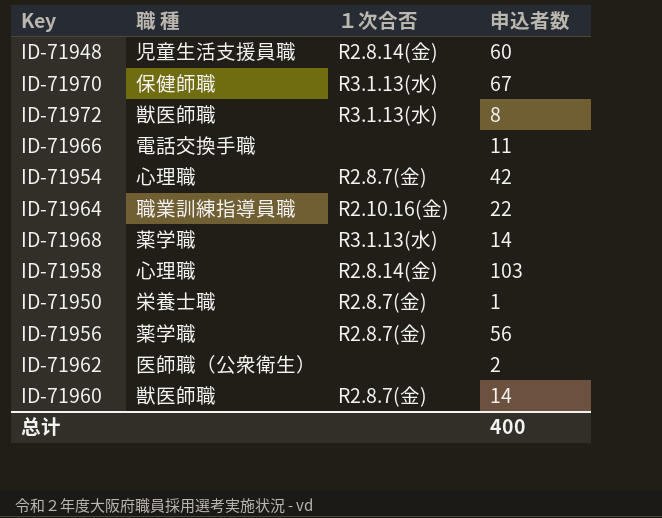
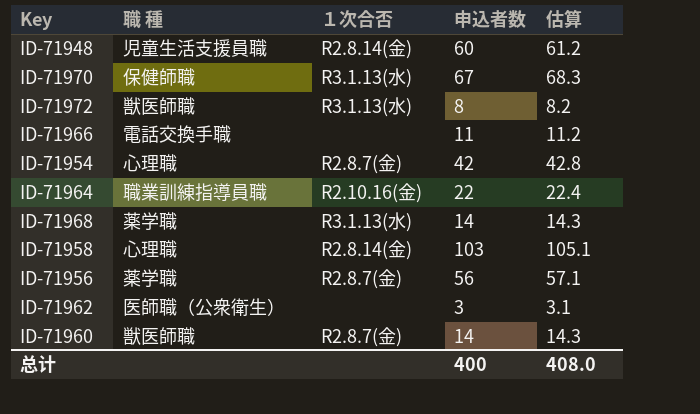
column 估算 | formula: none -> [申込者数] * 1.02
row ID-71950: 栄養士職 | R2.8.7(金) | 1 -> none
ID-71962 | 申込者数: 2 -> 3

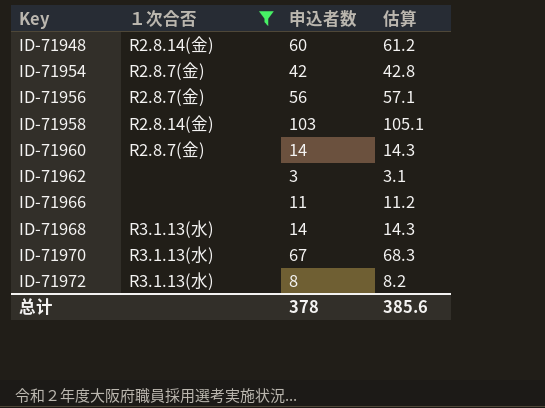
filter: none -> １次合否 != R2.10.16(金)
row order: none -> Key ascending
column 職 種 | position: 2 -> none
总计 | 申込者数: 400 -> 378
总计 | 估算: 408.0 -> 385.6

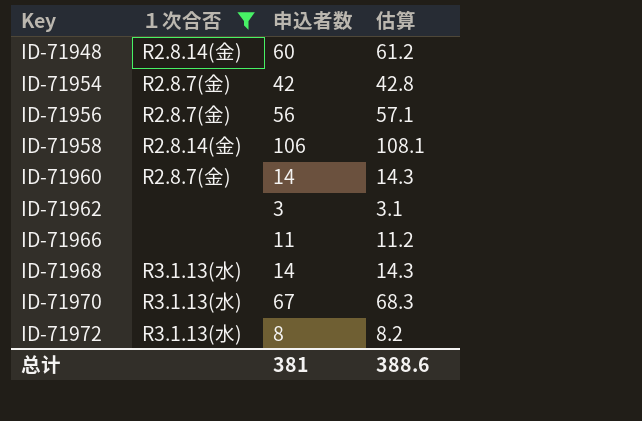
ID-71958 | 申込者数: 103 -> 106
ID-71958 | 估算: 105.1 -> 108.1
总计 | 申込者数: 378 -> 381
总计 | 估算: 385.6 -> 388.6

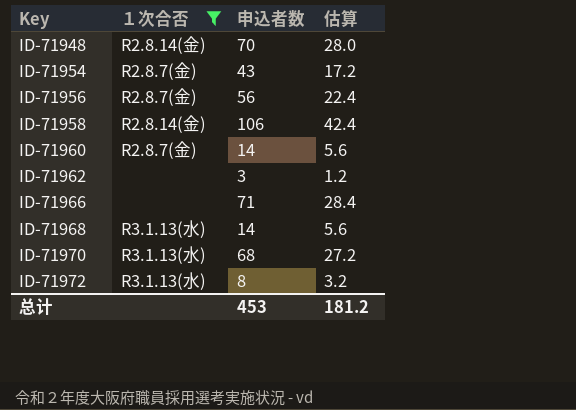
column 估算 | formula: [申込者数] * 1.02 -> [申込者数] * 0.4
ID-71948 | 申込者数: 60 -> 70
ID-71954 | 申込者数: 42 -> 43
ID-71966 | 申込者数: 11 -> 71
ID-71970 | 申込者数: 67 -> 68
总计 | 申込者数: 381 -> 453
总计 | 估算: 388.6 -> 181.2

